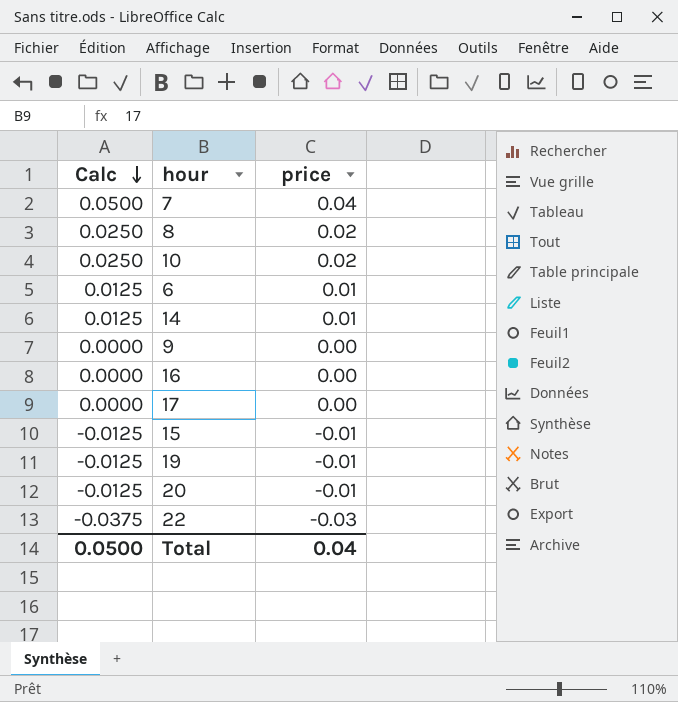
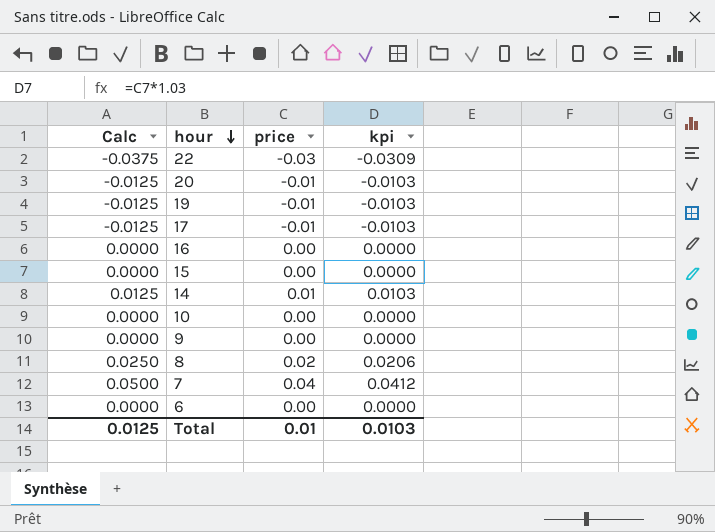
row order: Calc descending -> hour descending
column kpi | formula: none -> [price] * 1.03
17 | Calc: 0.0000 -> -0.0125
17 | price: 0.00 -> -0.01
15 | Calc: -0.0125 -> 0.0000
15 | price: -0.01 -> 0.00
10 | Calc: 0.0250 -> 0.0000
10 | price: 0.02 -> 0.00
6 | Calc: 0.0125 -> 0.0000
6 | price: 0.01 -> 0.00
Total | Calc: 0.0500 -> 0.0125
Total | price: 0.04 -> 0.01

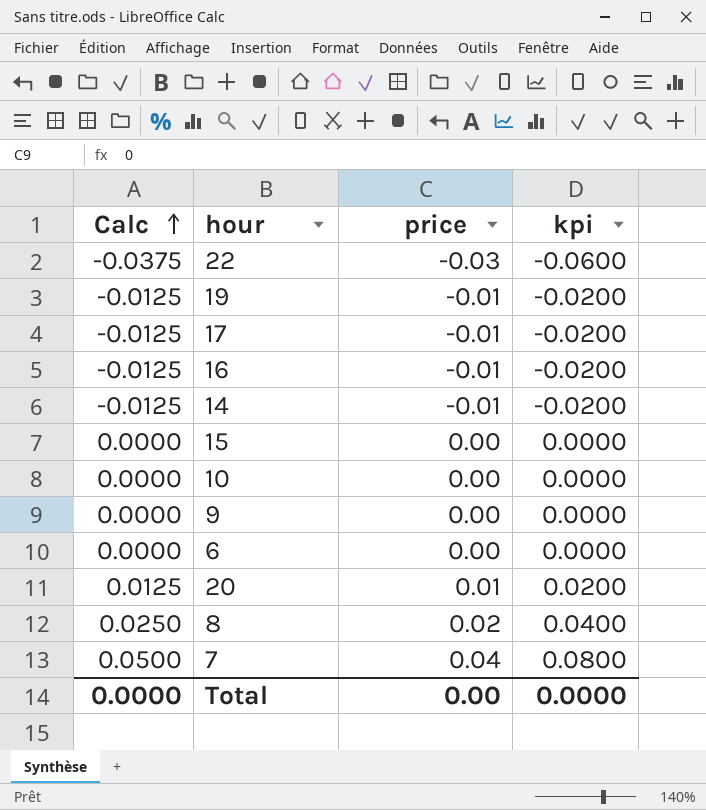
row order: hour descending -> Calc ascending
column kpi | formula: [price] * 1.03 -> [price] * 2
16 | Calc: 0.0000 -> -0.0125
16 | price: 0.00 -> -0.01
14 | Calc: 0.0125 -> -0.0125
14 | price: 0.01 -> -0.01
20 | Calc: -0.0125 -> 0.0125
20 | price: -0.01 -> 0.01
Total | Calc: 0.0125 -> 0.0000
Total | price: 0.01 -> 0.00
Total | kpi: 0.0103 -> 0.0000

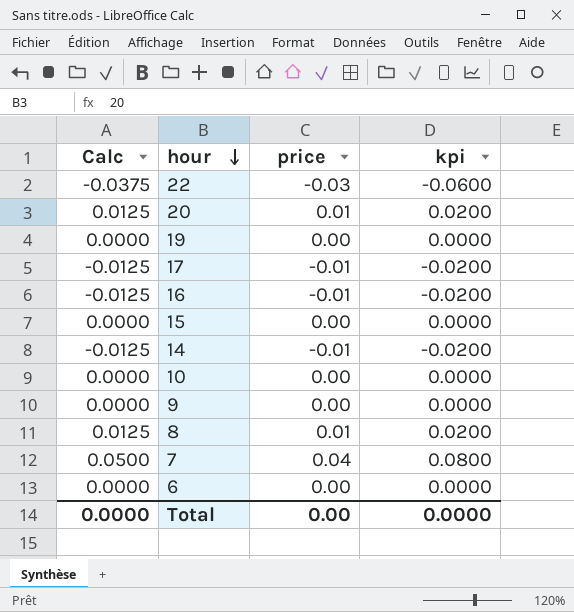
row order: Calc ascending -> hour descending
19 | Calc: -0.0125 -> 0.0000
19 | price: -0.01 -> 0.00
19 | kpi: -0.0200 -> 0.0000
8 | Calc: 0.0250 -> 0.0125
8 | price: 0.02 -> 0.01
8 | kpi: 0.0400 -> 0.0200

